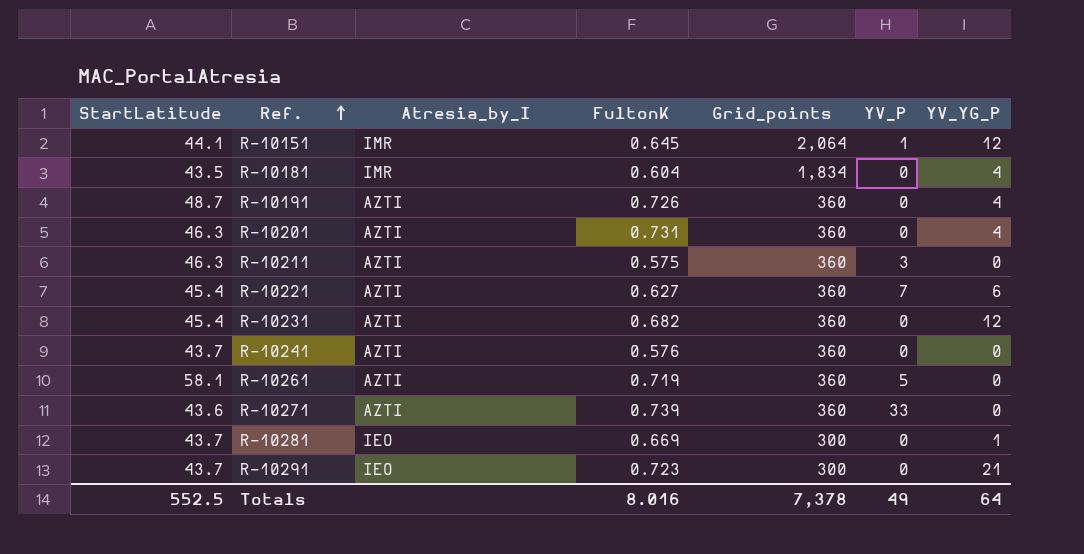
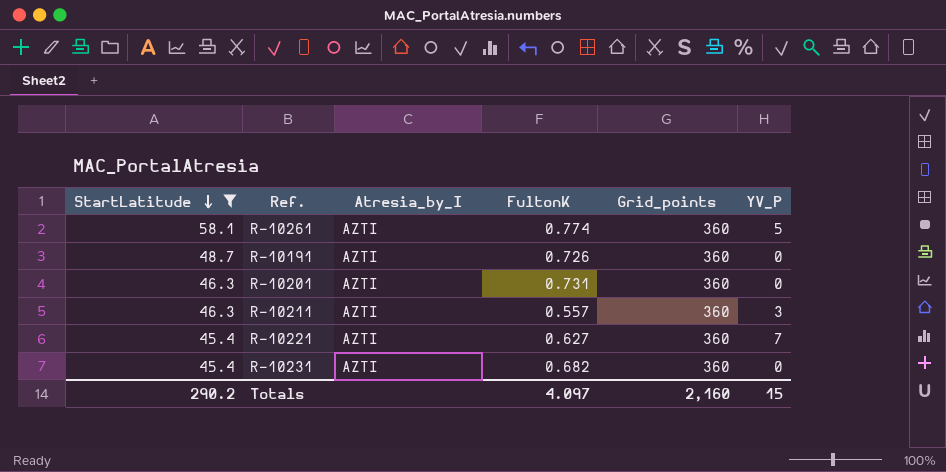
filter: none -> StartLatitude >= 45.4
row order: Ref. ascending -> StartLatitude descending
column YV_YG_P | position: 7 -> none
R-10261 | FultonK: 0.719 -> 0.774
R-10211 | FultonK: 0.575 -> 0.557
Totals | StartLatitude: 552.5 -> 290.2
Totals | FultonK: 8.016 -> 4.097
Totals | Grid_points: 7,378 -> 2,160
Totals | YV_P: 49 -> 15

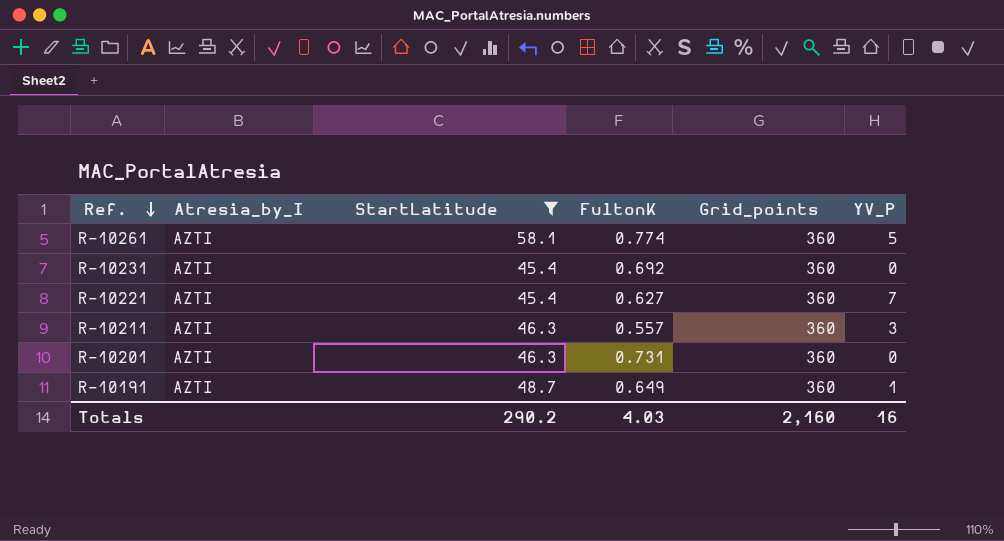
row order: StartLatitude descending -> Ref. descending
column StartLatitude | position: 1 -> 3
R-10231 | FultonK: 0.682 -> 0.692
R-10191 | FultonK: 0.726 -> 0.649
R-10191 | YV_P: 0 -> 1
Totals | FultonK: 4.097 -> 4.03
Totals | YV_P: 15 -> 16

